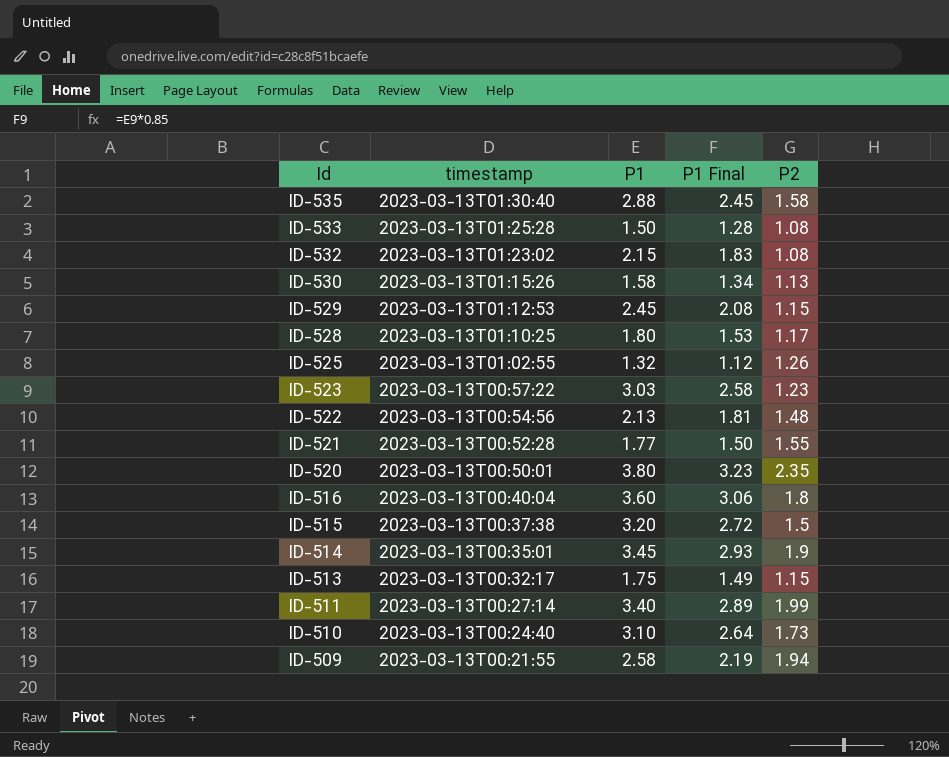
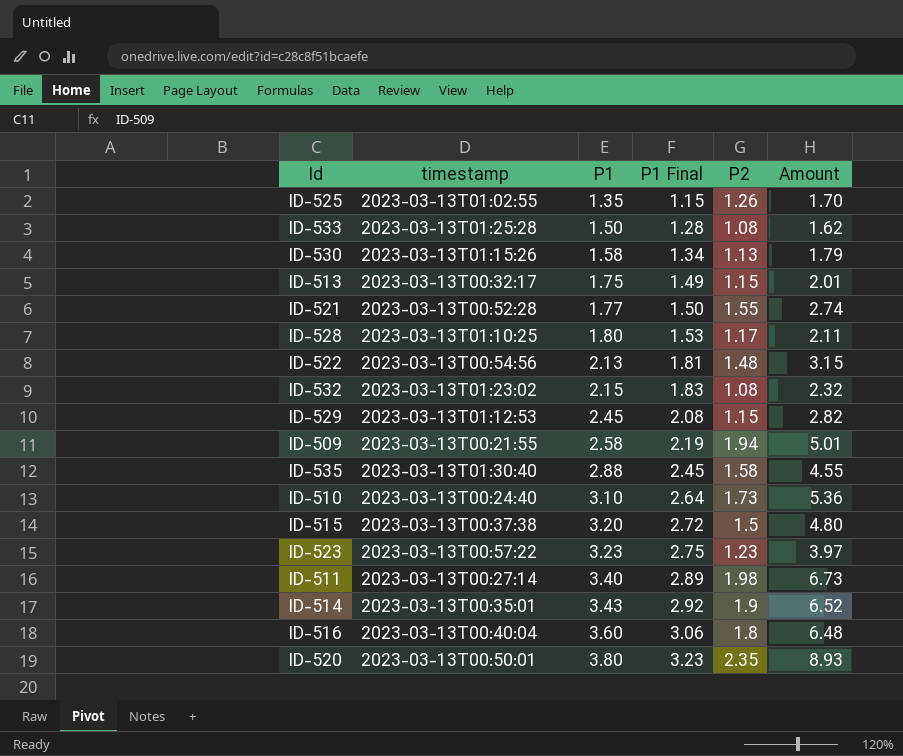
row order: Id descending -> P1 ascending
column Amount | formula: none -> [P1] * [P2]
ID-525 | P1: 1.32 -> 1.35
ID-525 | P1 Final: 1.12 -> 1.15
ID-523 | P1: 3.03 -> 3.23
ID-523 | P1 Final: 2.58 -> 2.75
ID-511 | P2: 1.99 -> 1.98
ID-514 | P1: 3.45 -> 3.43
ID-514 | P1 Final: 2.93 -> 2.92

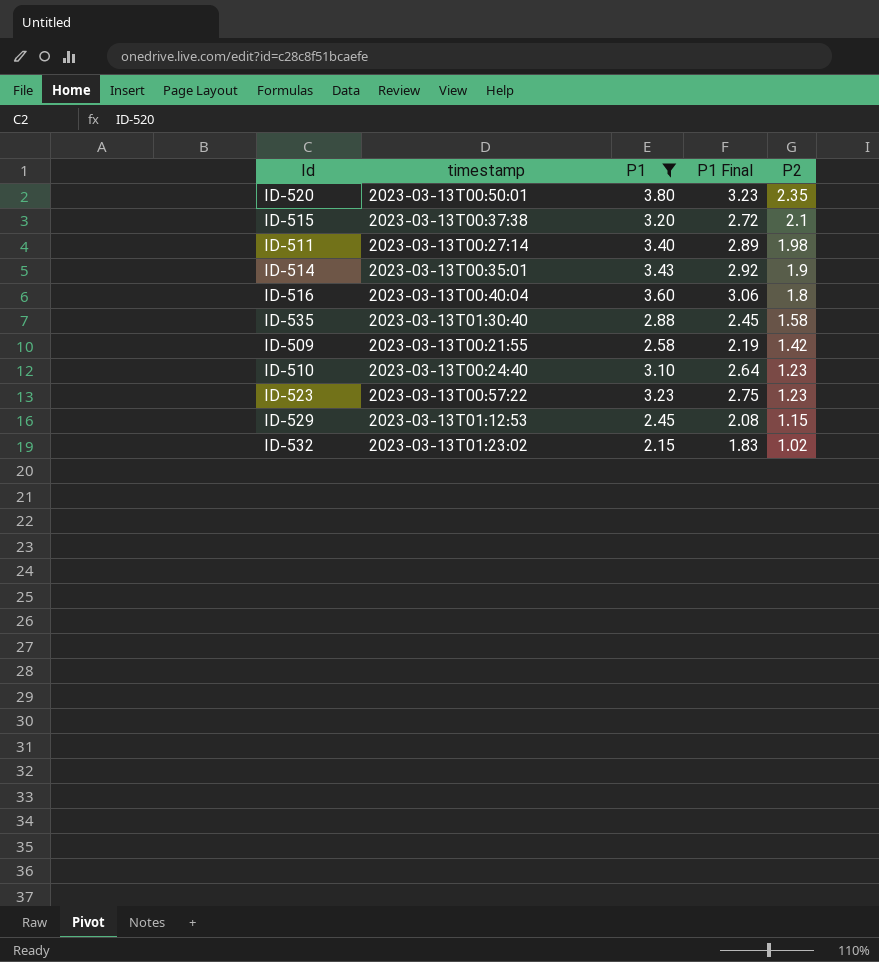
filter: none -> P1 >= 2.15
row order: P1 ascending -> P2 descending
column Amount | formula: [P1] * [P2] -> none
ID-515 | P2: 1.5 -> 2.1
ID-509 | P2: 1.94 -> 1.42
ID-510 | P2: 1.73 -> 1.23
ID-532 | P2: 1.08 -> 1.02

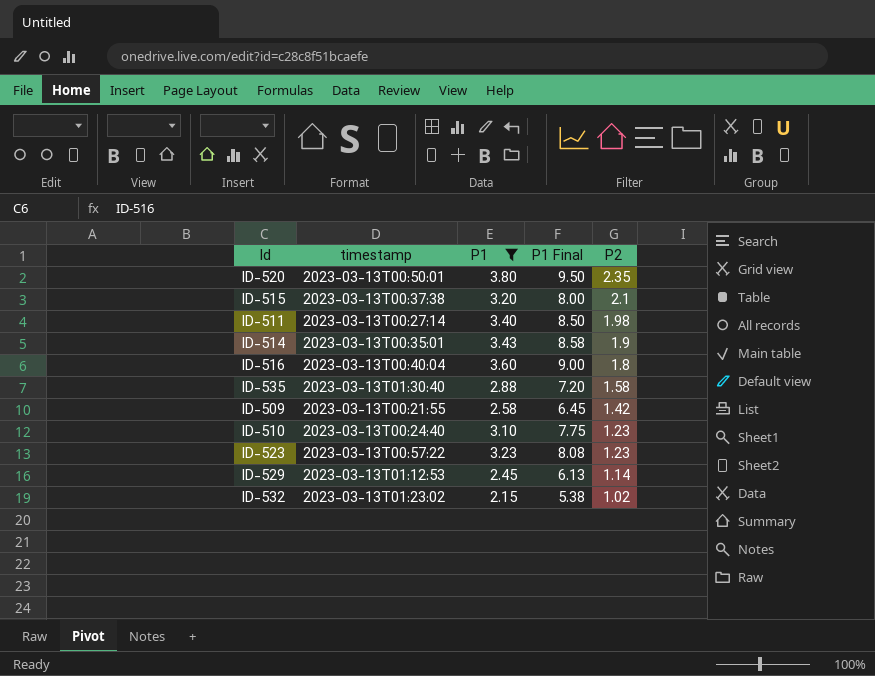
column P1 Final | formula: [P1] * 0.85 -> [P1] * 2.5
ID-529 | P2: 1.15 -> 1.14

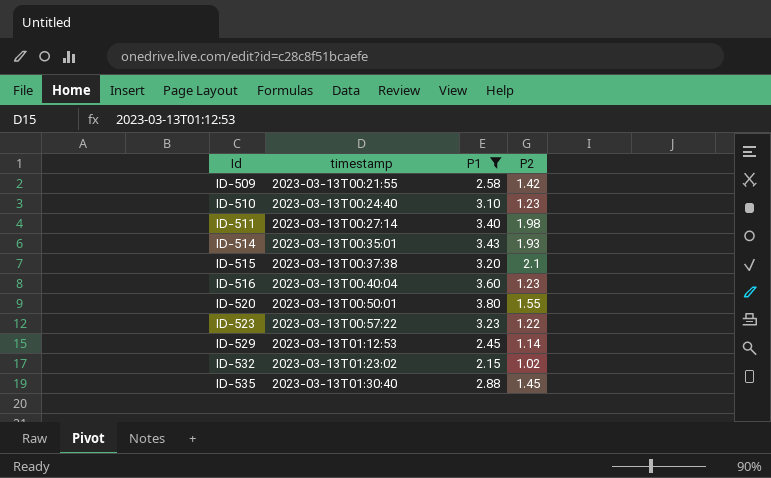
row order: P2 descending -> Id ascending
column P1 Final | formula: [P1] * 2.5 -> none
ID-514 | P2: 1.9 -> 1.93
ID-516 | P2: 1.8 -> 1.23
ID-520 | P2: 2.35 -> 1.55
ID-523 | P2: 1.23 -> 1.22
ID-535 | P2: 1.58 -> 1.45

